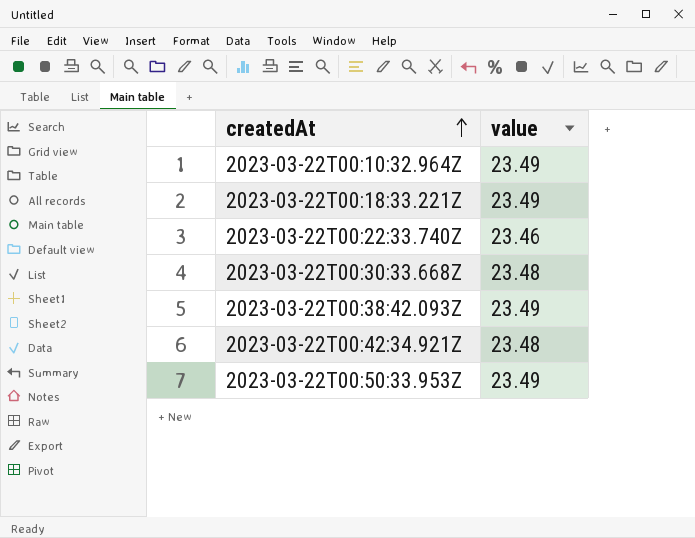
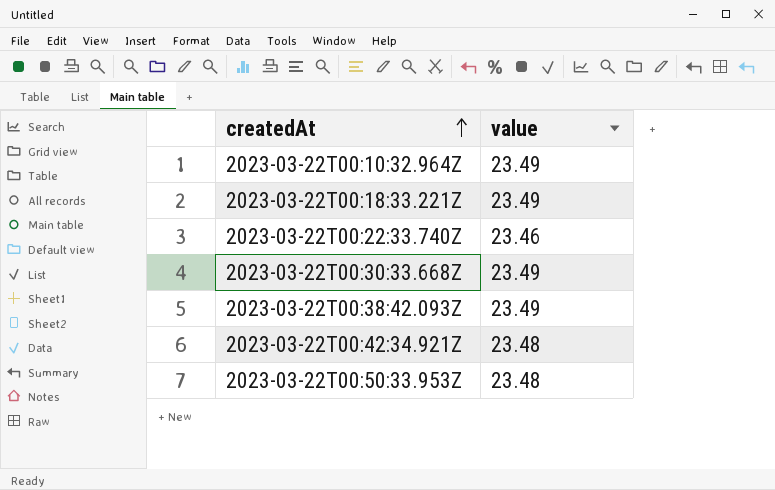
2023-03-22T00:30:33.668Z | value: 23.48 -> 23.49
2023-03-22T00:50:33.953Z | value: 23.49 -> 23.48

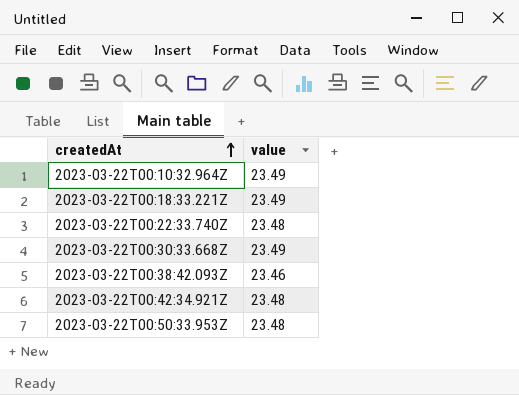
2023-03-22T00:22:33.740Z | value: 23.46 -> 23.48
2023-03-22T00:38:42.093Z | value: 23.49 -> 23.46

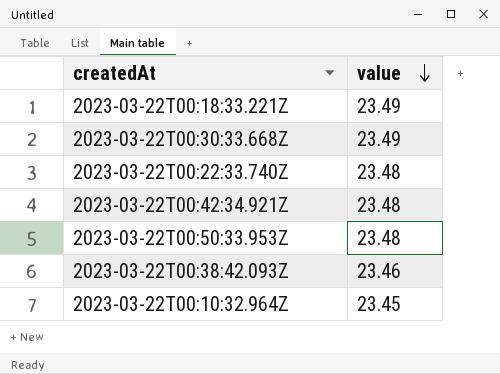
row order: createdAt ascending -> value descending
2023-03-22T00:10:32.964Z | value: 23.49 -> 23.45

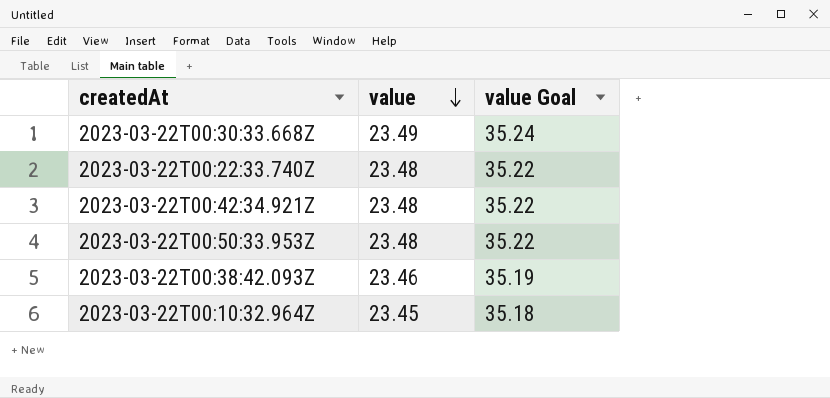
column value Goal | formula: none -> [value] * 1.5
row 2023-03-22T00:18:33.221Z: 23.49 -> none

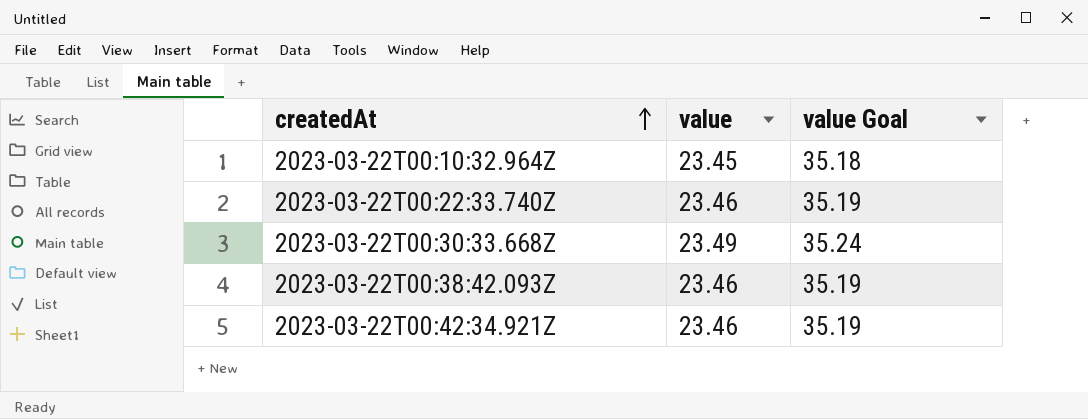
row order: value descending -> createdAt ascending
row 2023-03-22T00:50:33.953Z: 23.48 | 35.22 -> none
2023-03-22T00:22:33.740Z | value: 23.48 -> 23.46
2023-03-22T00:22:33.740Z | value Goal: 35.22 -> 35.19
2023-03-22T00:42:34.921Z | value: 23.48 -> 23.46
2023-03-22T00:42:34.921Z | value Goal: 35.22 -> 35.19

